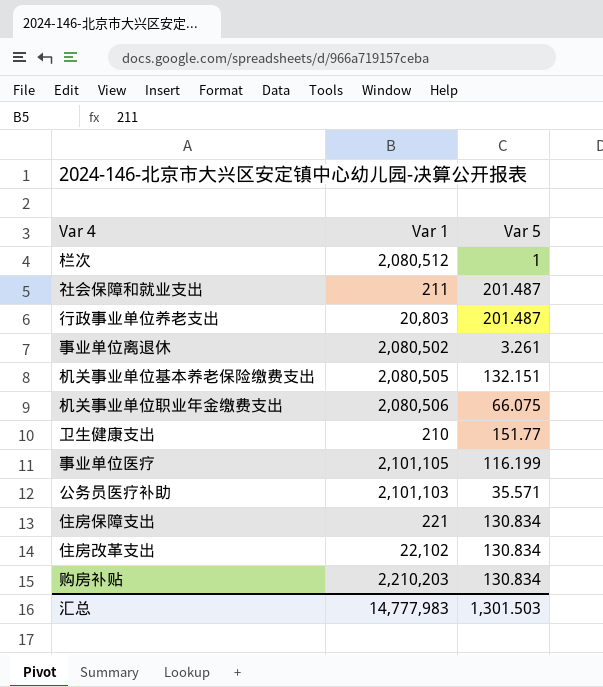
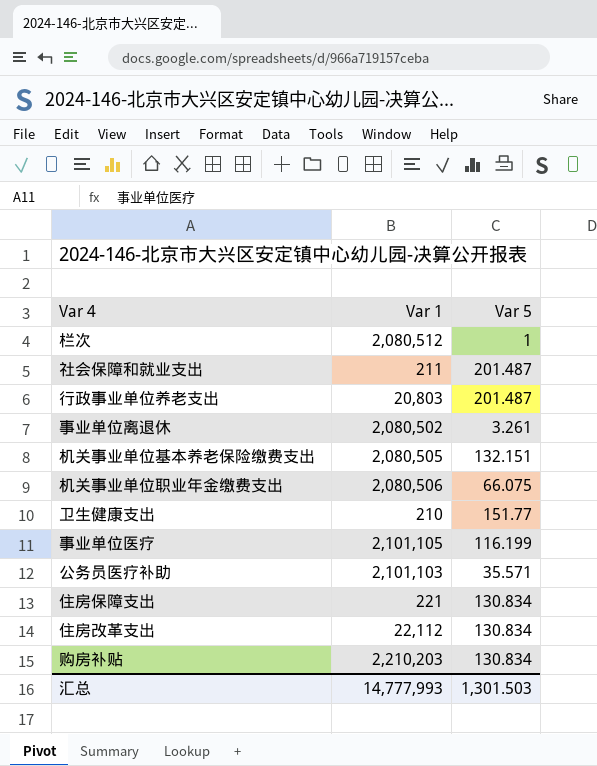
住房改革支出 | Var 1: 22,102 -> 22,112
汇总 | Var 1: 14,777,983 -> 14,777,993

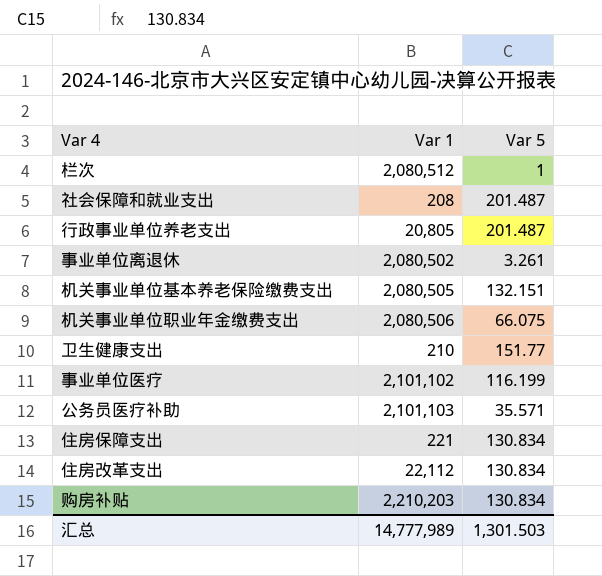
社会保障和就业支出 | Var 1: 211 -> 208
行政事业单位养老支出 | Var 1: 20,803 -> 20,805
事业单位医疗 | Var 1: 2,101,105 -> 2,101,102
汇总 | Var 1: 14,777,993 -> 14,777,989

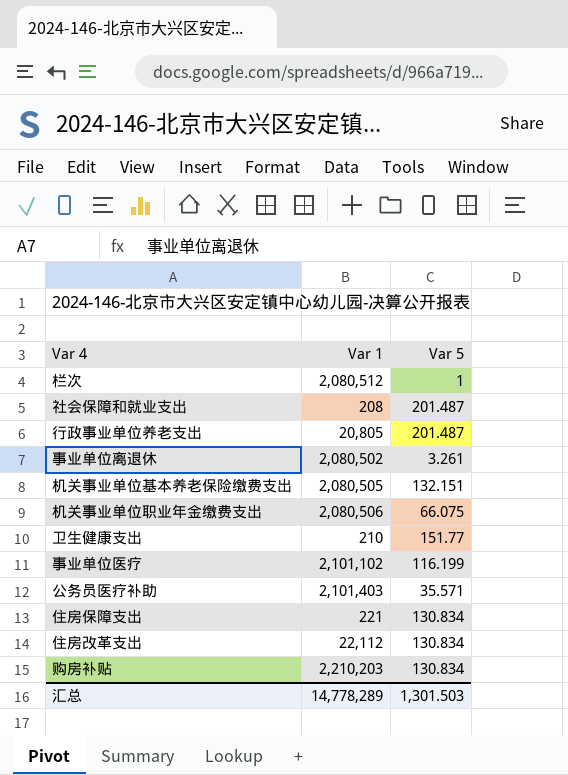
公务员医疗补助 | Var 1: 2,101,103 -> 2,101,403
汇总 | Var 1: 14,777,989 -> 14,778,289

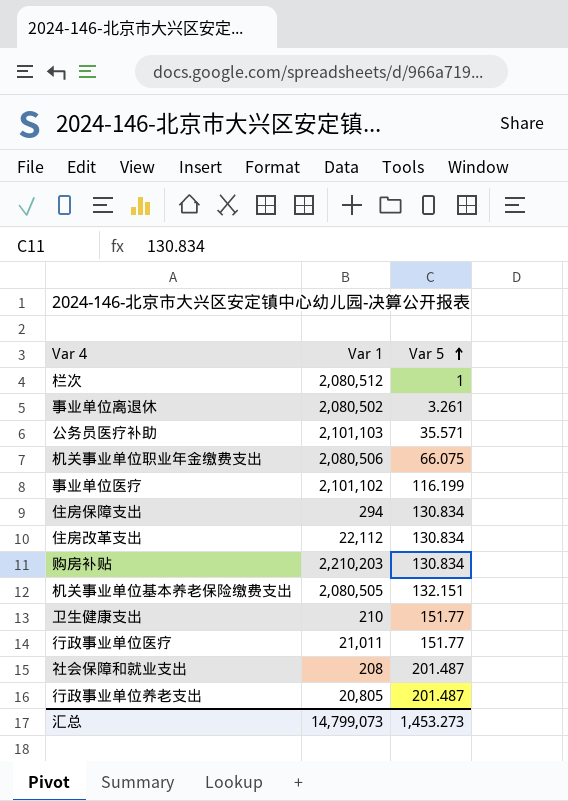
row order: none -> Var 5 ascending
公务员医疗补助 | Var 1: 2,101,403 -> 2,101,103
住房保障支出 | Var 1: 221 -> 294
row 行政事业单位医疗: none -> 21,011 | 151.77
汇总 | Var 1: 14,778,289 -> 14,799,073
汇总 | Var 5: 1,301.503 -> 1,453.273

